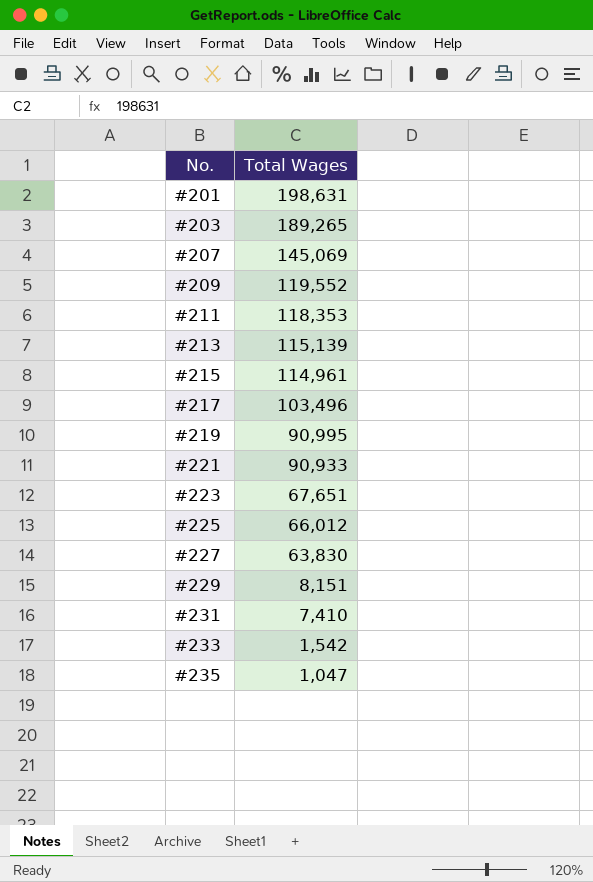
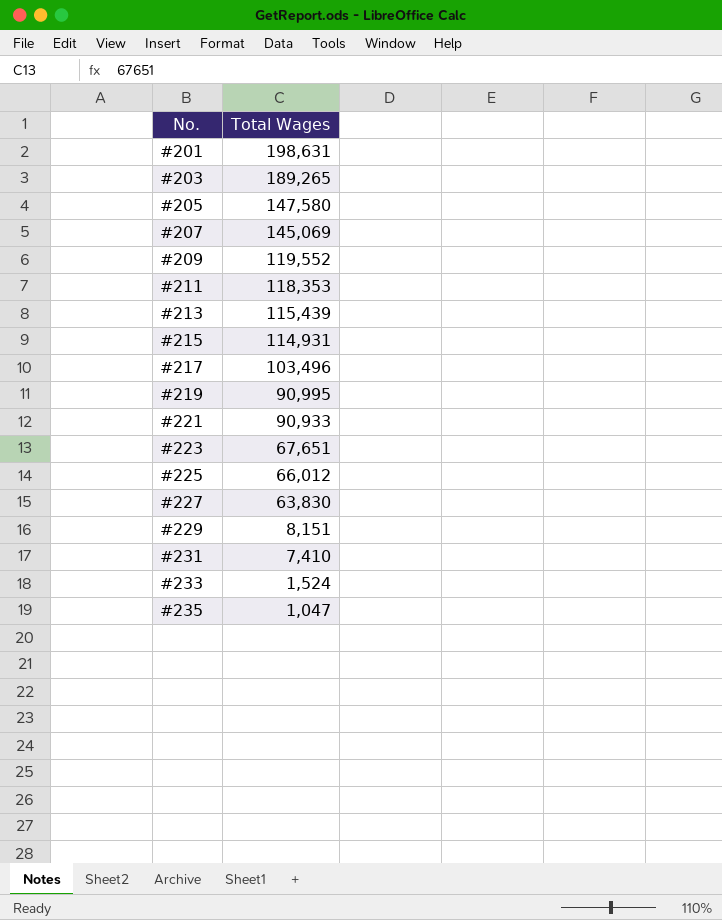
row #205: none -> 147,580
#213 | Total Wages: 115,139 -> 115,439
#215 | Total Wages: 114,961 -> 114,931
#233 | Total Wages: 1,542 -> 1,524

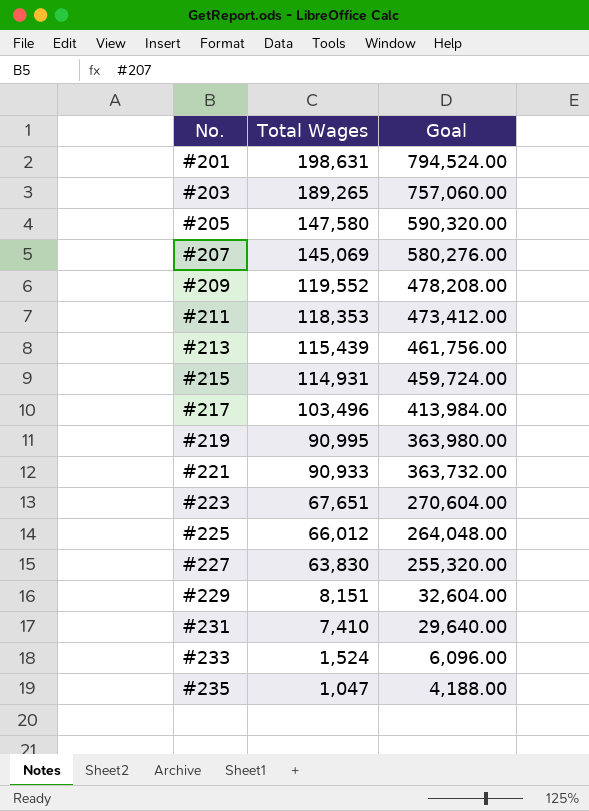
column Goal | formula: none -> [Total Wages] * 4

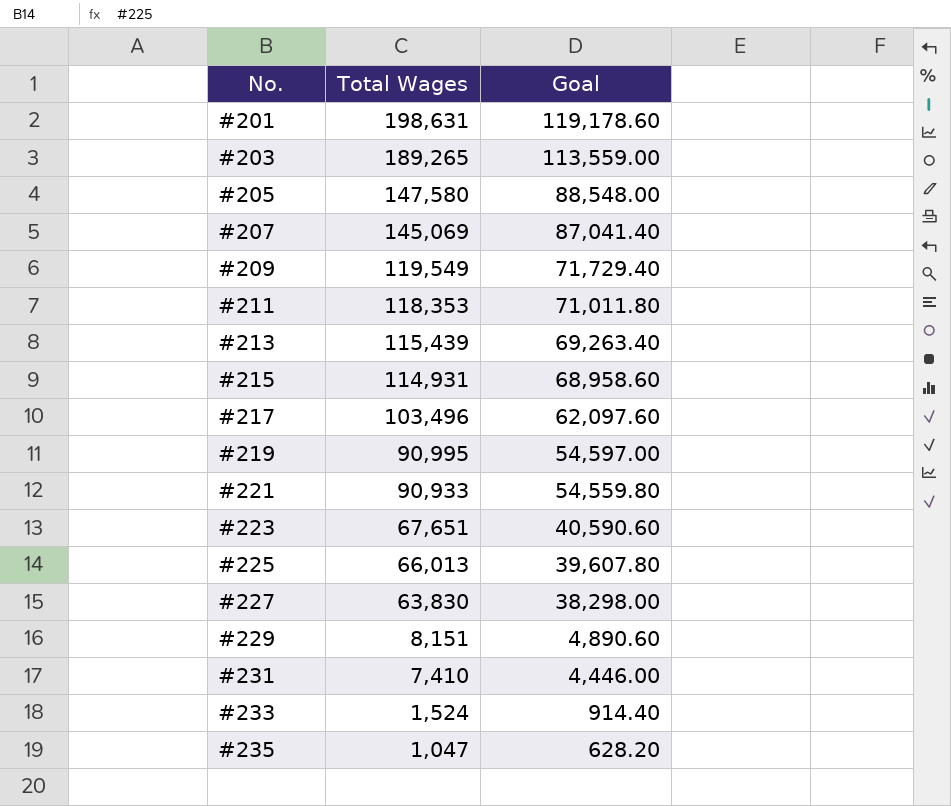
column Goal | formula: [Total Wages] * 4 -> [Total Wages] * 0.6
#209 | Total Wages: 119,552 -> 119,549
#225 | Total Wages: 66,012 -> 66,013

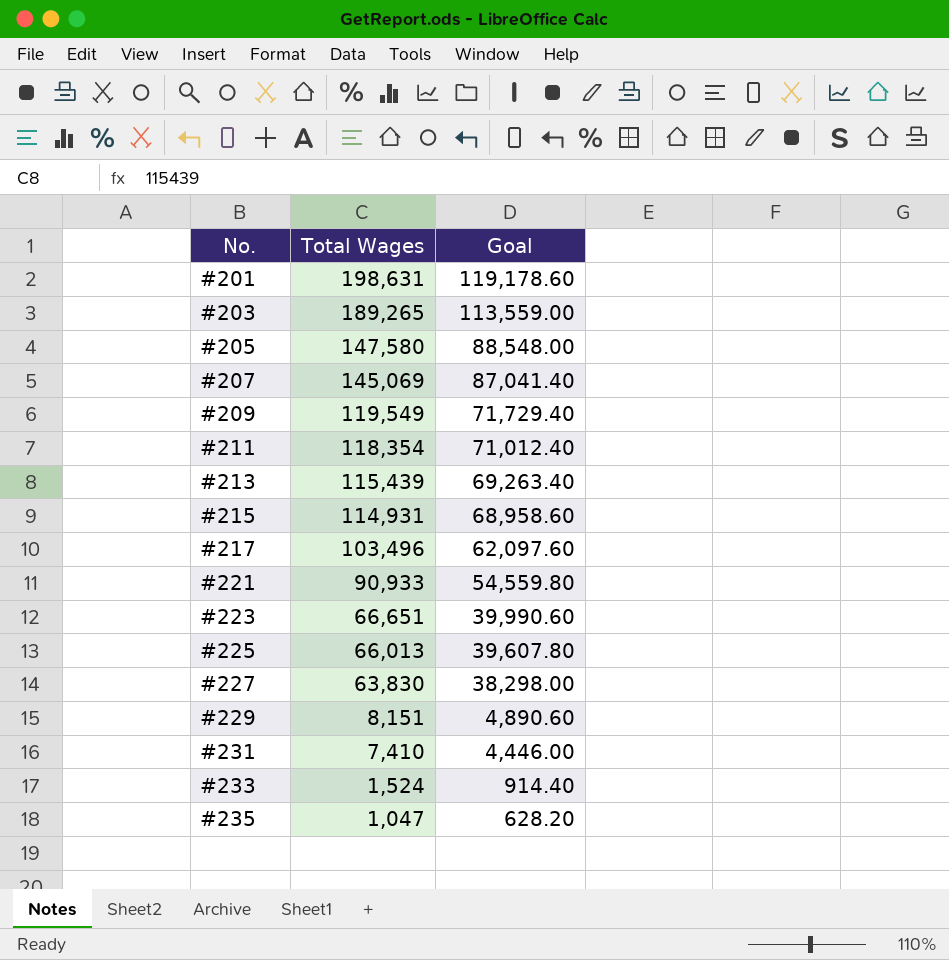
row #219: 90,995 | 54,597.00 -> none
#211 | Total Wages: 118,353 -> 118,354
#211 | Goal: 71,011.80 -> 71,012.40
#223 | Total Wages: 67,651 -> 66,651
#223 | Goal: 40,590.60 -> 39,990.60

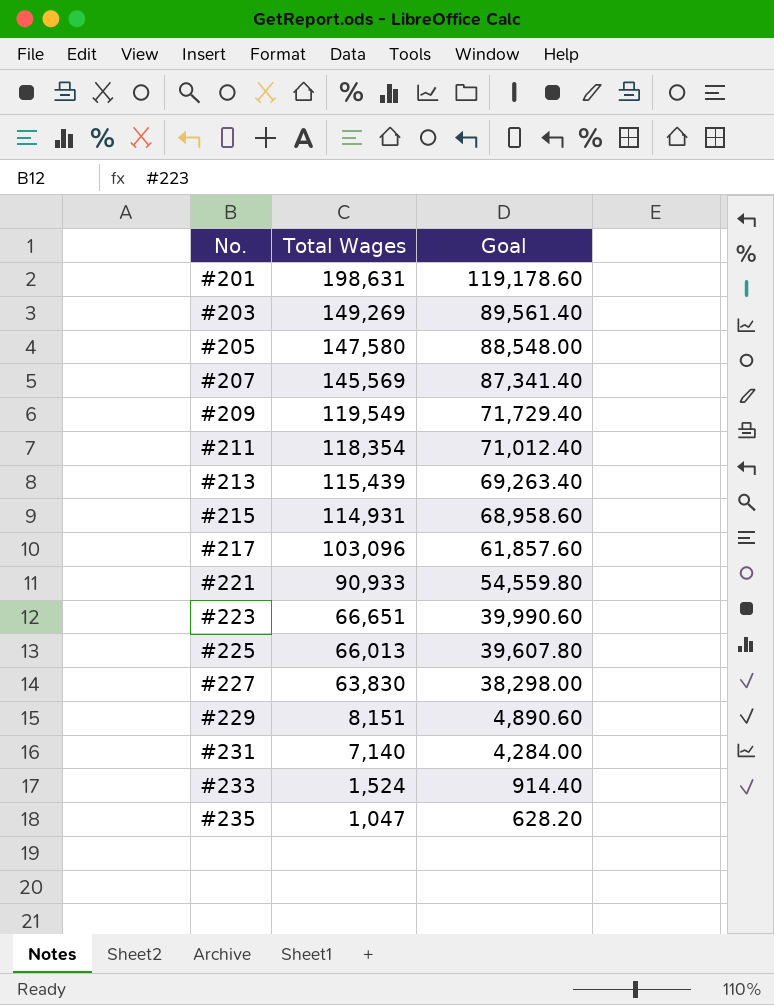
#203 | Total Wages: 189,265 -> 149,269
#203 | Goal: 113,559.00 -> 89,561.40
#207 | Total Wages: 145,069 -> 145,569
#207 | Goal: 87,041.40 -> 87,341.40
#217 | Total Wages: 103,496 -> 103,096
#217 | Goal: 62,097.60 -> 61,857.60
#231 | Total Wages: 7,410 -> 7,140
#231 | Goal: 4,446.00 -> 4,284.00

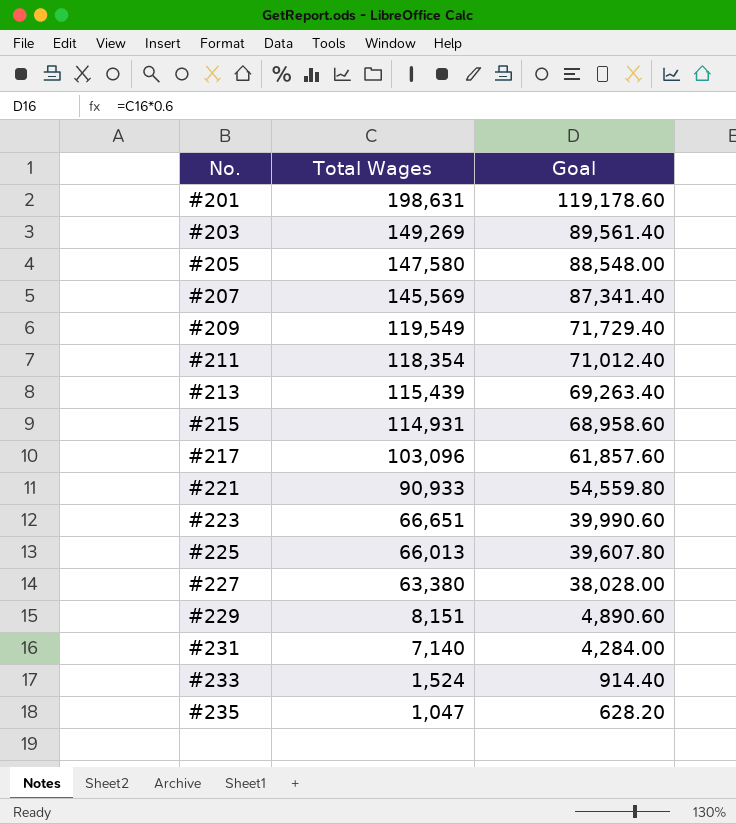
#227 | Total Wages: 63,830 -> 63,380
#227 | Goal: 38,298.00 -> 38,028.00

